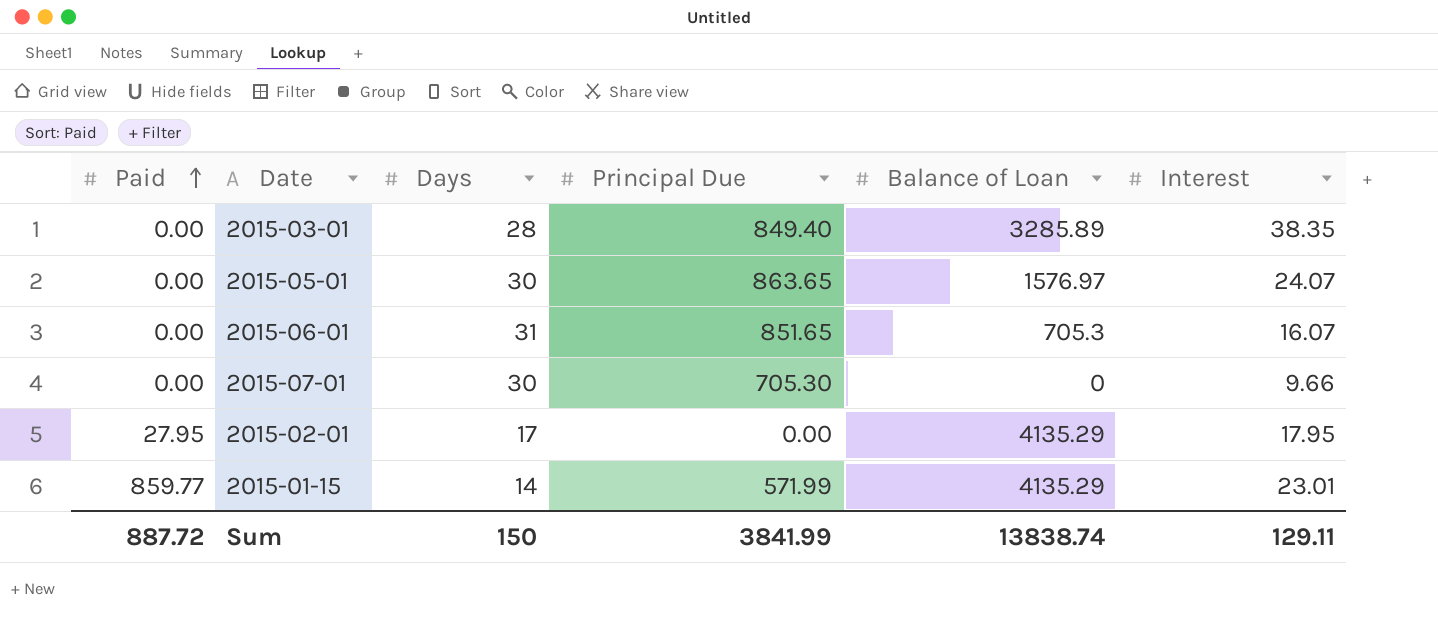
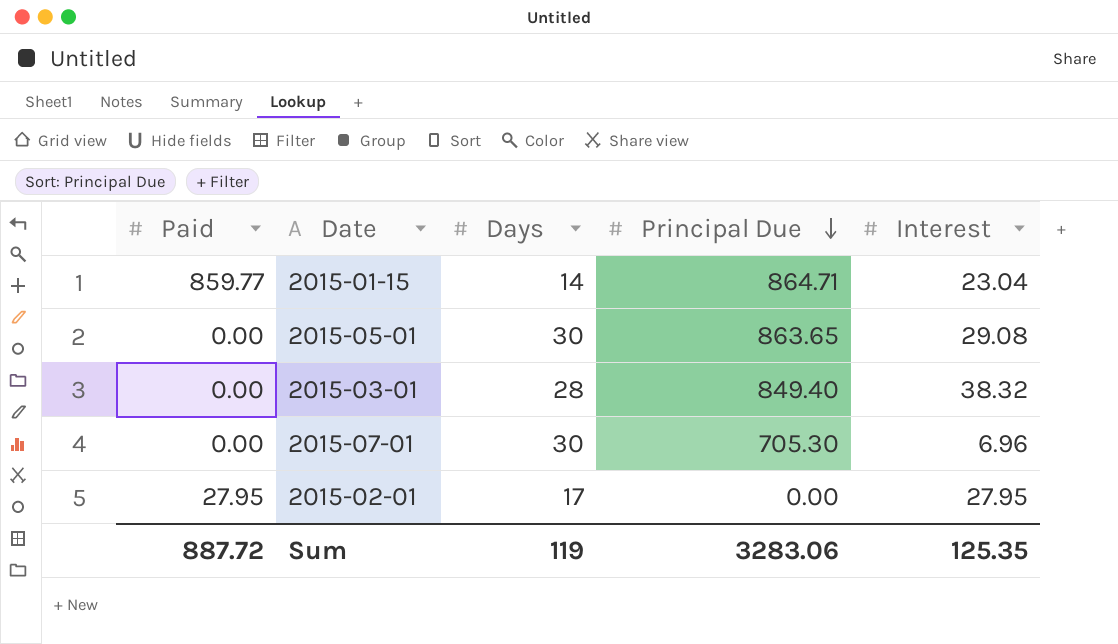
row order: Paid ascending -> Principal Due descending
column Balance of Loan | position: 5 -> none
row 2015-06-01: 0.00 | 31 | 851.65 | 705.3 | 16.07 -> none
2015-01-15 | Principal Due: 571.99 -> 864.71
2015-01-15 | Interest: 23.01 -> 23.04
2015-05-01 | Interest: 24.07 -> 29.08
2015-03-01 | Interest: 38.35 -> 38.32
2015-07-01 | Interest: 9.66 -> 6.96
2015-02-01 | Interest: 17.95 -> 27.95
Sum | Days: 150 -> 119
Sum | Principal Due: 3841.99 -> 3283.06
Sum | Interest: 129.11 -> 125.35

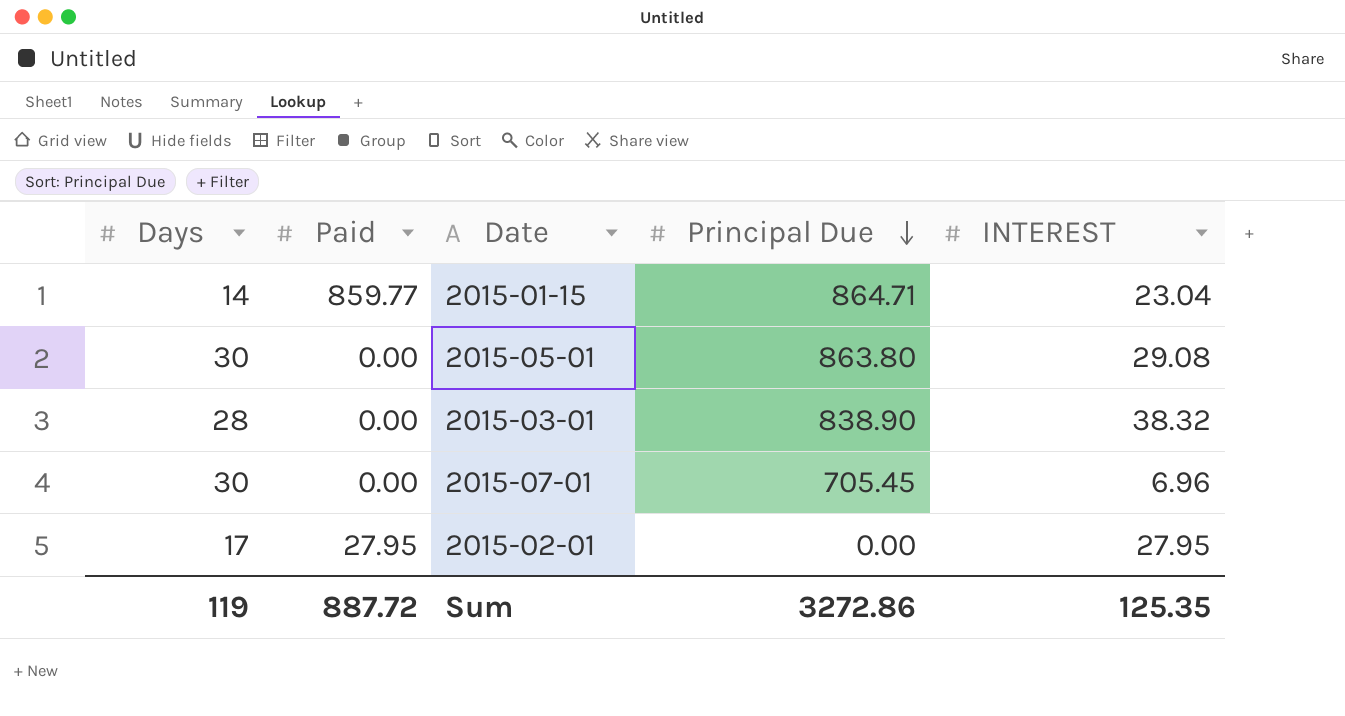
column Days | position: 3 -> 1
column name: Interest -> INTEREST
2015-05-01 | Principal Due: 863.65 -> 863.80
2015-03-01 | Principal Due: 849.40 -> 838.90
2015-07-01 | Principal Due: 705.30 -> 705.45
Sum | Principal Due: 3283.06 -> 3272.86

